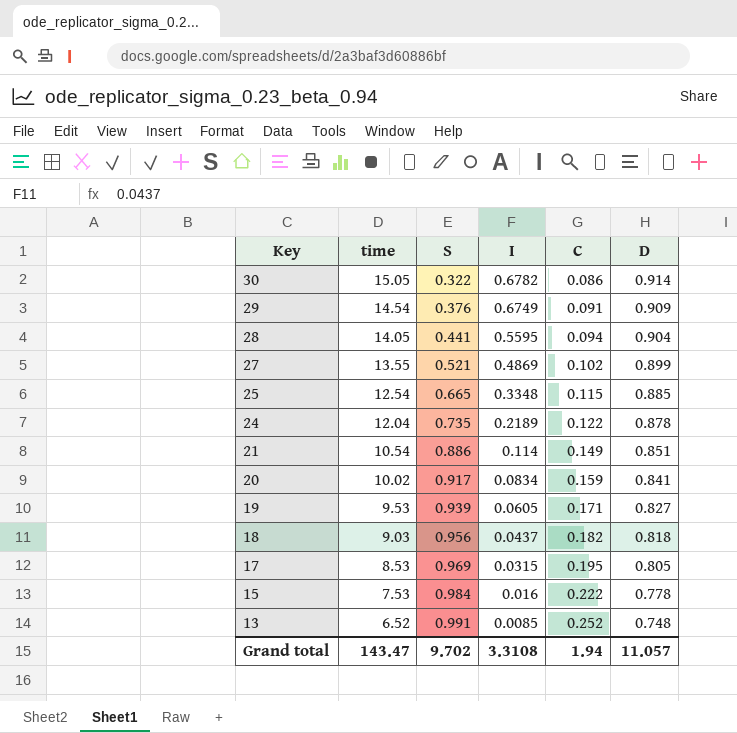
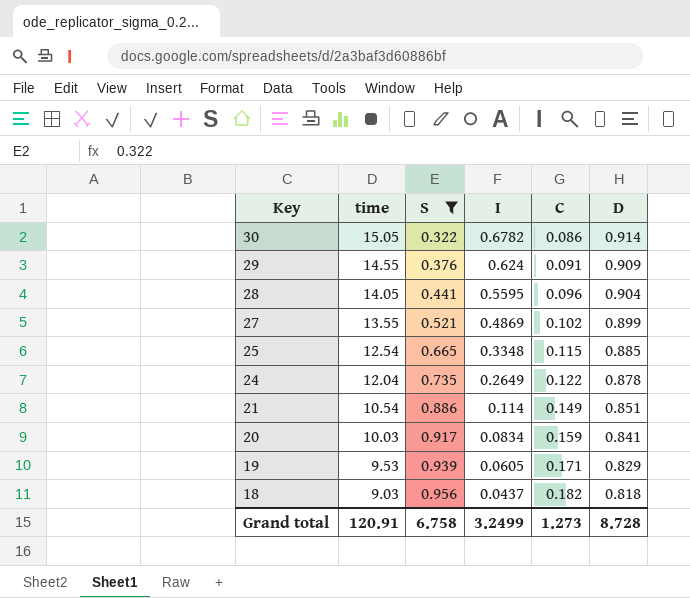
filter: none -> S <= 0.956
29 | time: 14.54 -> 14.55
29 | I: 0.6749 -> 0.624
28 | C: 0.094 -> 0.096
24 | I: 0.2189 -> 0.2649
20 | time: 10.02 -> 10.03
19 | D: 0.827 -> 0.829
Grand total | time: 143.47 -> 120.91
Grand total | S: 9.702 -> 6.758
Grand total | I: 3.3108 -> 3.2499
Grand total | C: 1.94 -> 1.273
Grand total | D: 11.057 -> 8.728

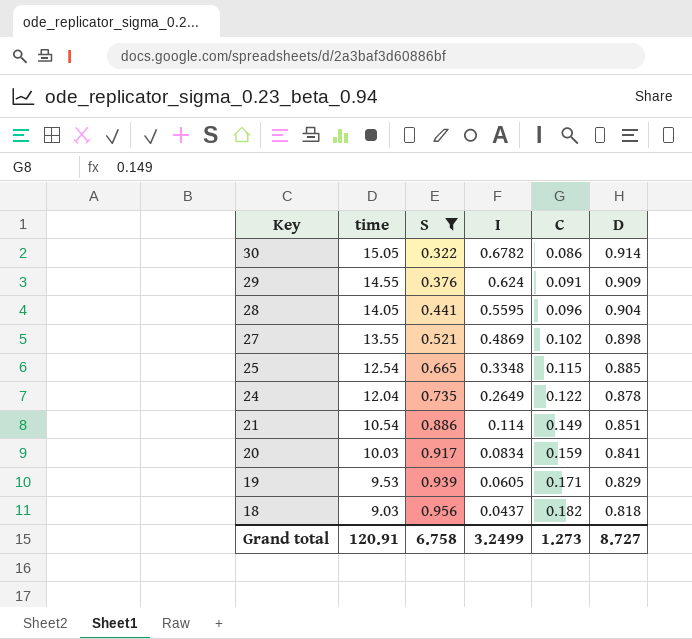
27 | D: 0.899 -> 0.898
Grand total | D: 8.728 -> 8.727

